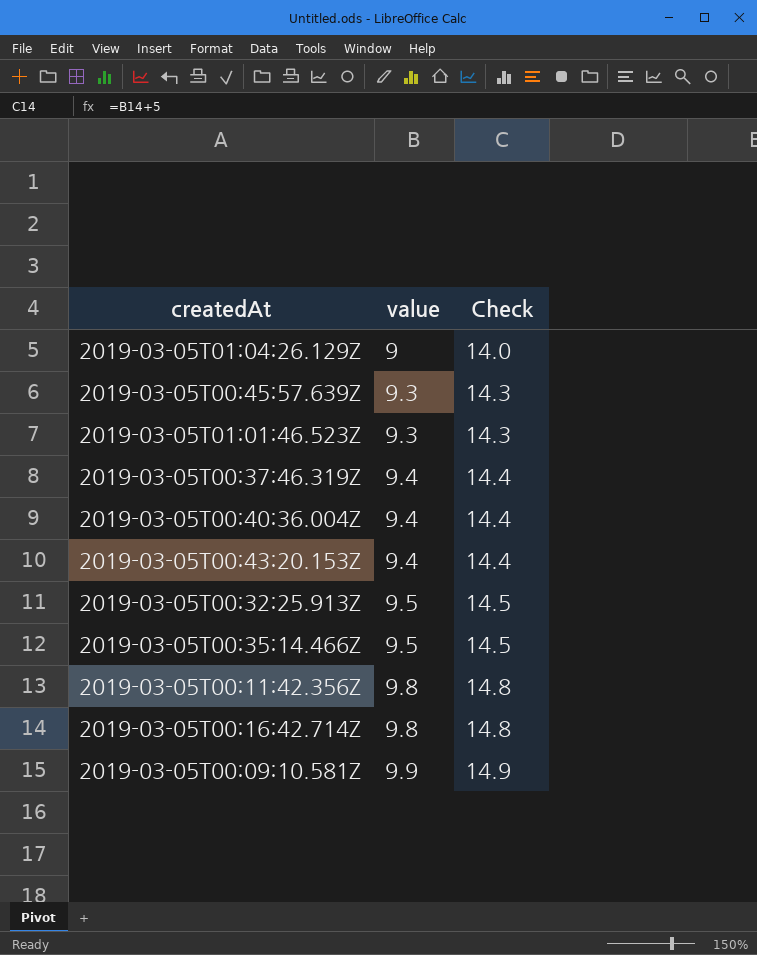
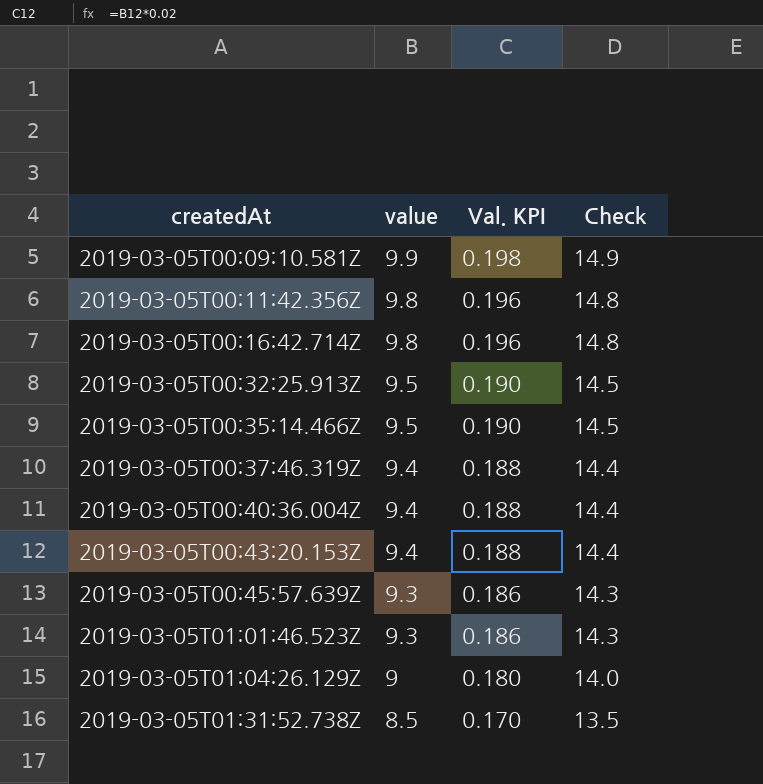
row order: value ascending -> createdAt ascending
column Val. KPI | formula: none -> [value] * 0.02
row 2019-03-05T01:31:52.738Z: none -> 8.5 | 0.170 | 13.5

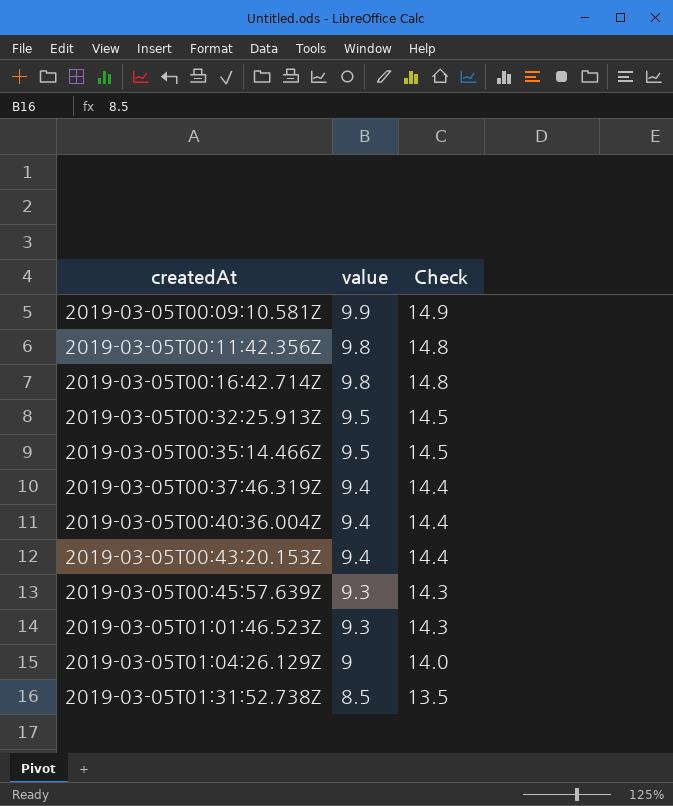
column Val. KPI | formula: [value] * 0.02 -> none

